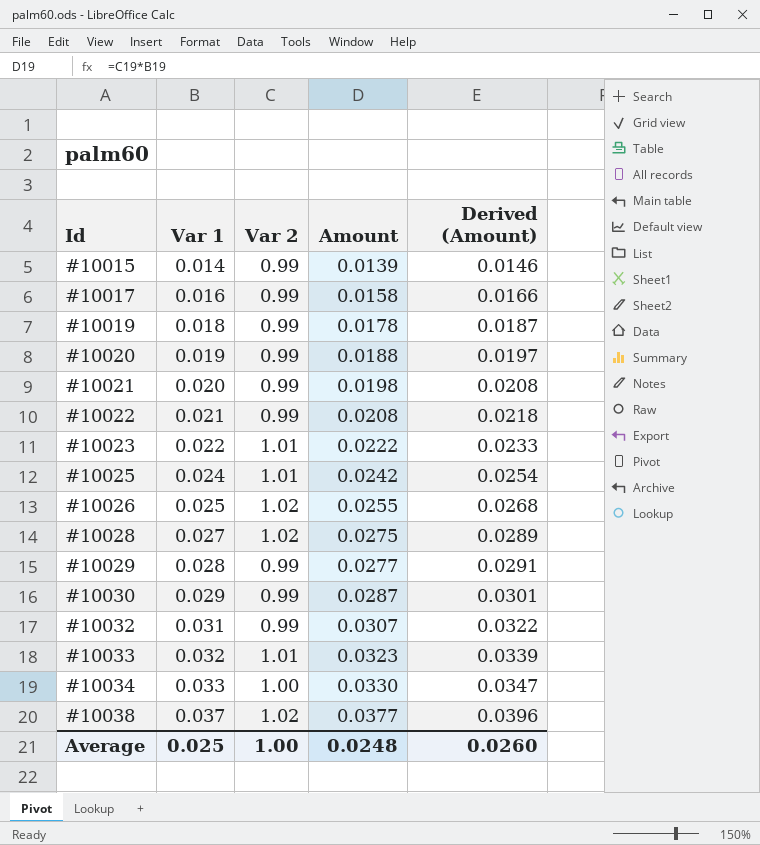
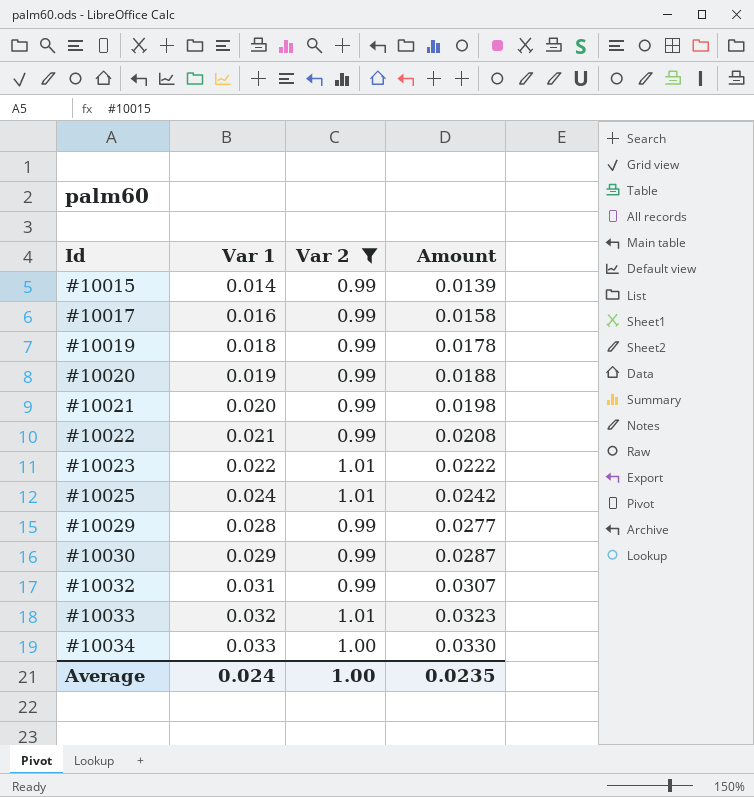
filter: none -> Var 2 != 1.02
column Derived (Amount) | formula: [Amount] * 1.05 -> none
Average | Var 1: 0.025 -> 0.024
Average | Amount: 0.0248 -> 0.0235

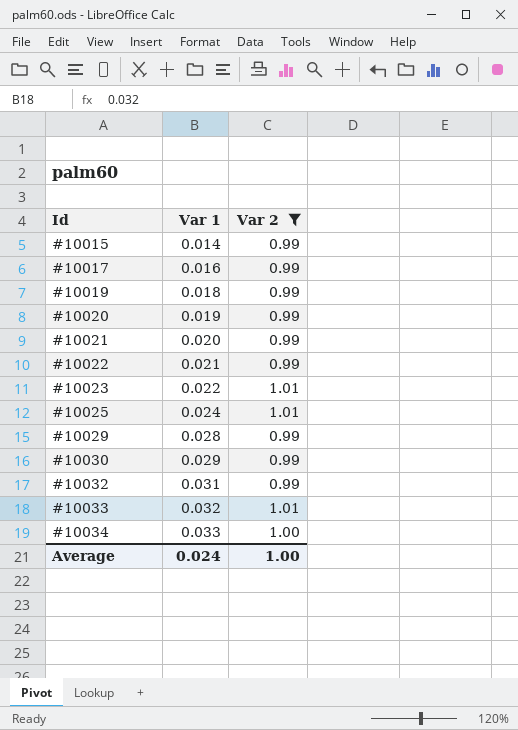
column Amount | formula: [Var 1] * [Var 2] -> none

